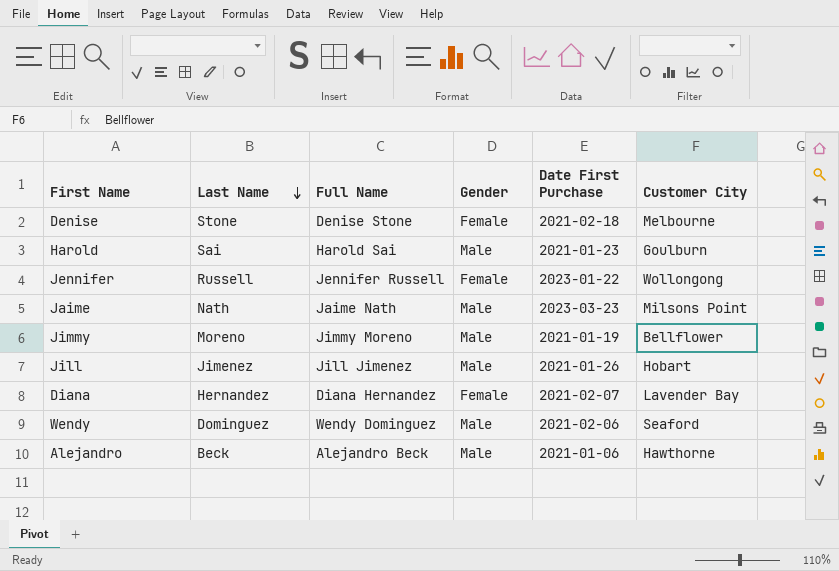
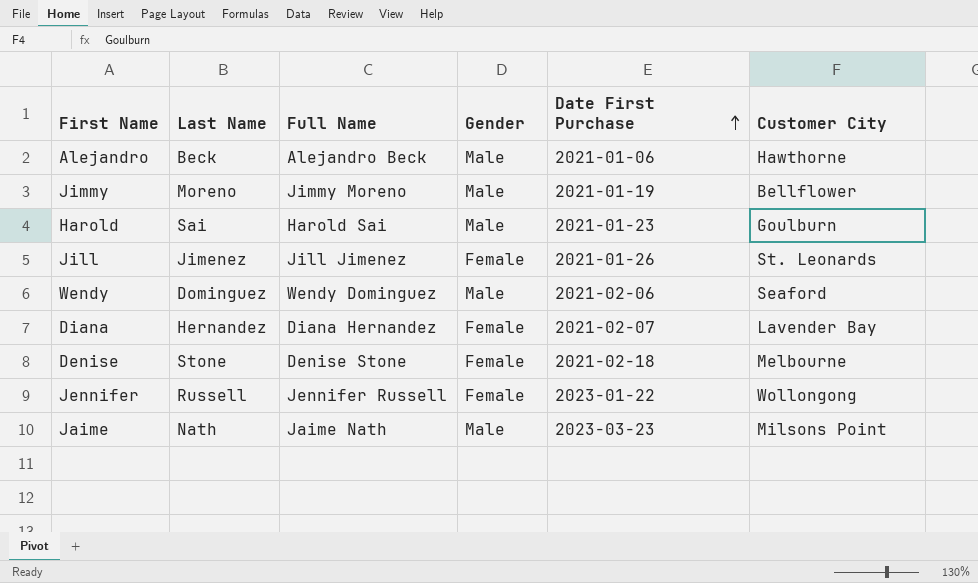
row order: Last Name descending -> Date First Purchase ascending
Jill | Gender: Male -> Female
Jill | Customer City: Hobart -> St. Leonards

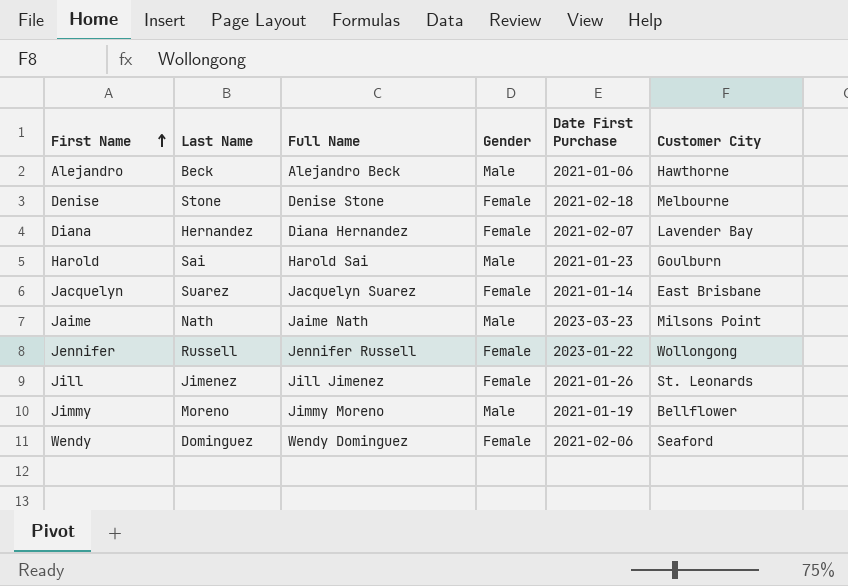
row order: Date First Purchase ascending -> First Name ascending
row Jacquelyn: none -> Suarez | Jacquelyn Suarez | Female | 2021-01-14 | East Brisbane
Wendy | Gender: Male -> Female

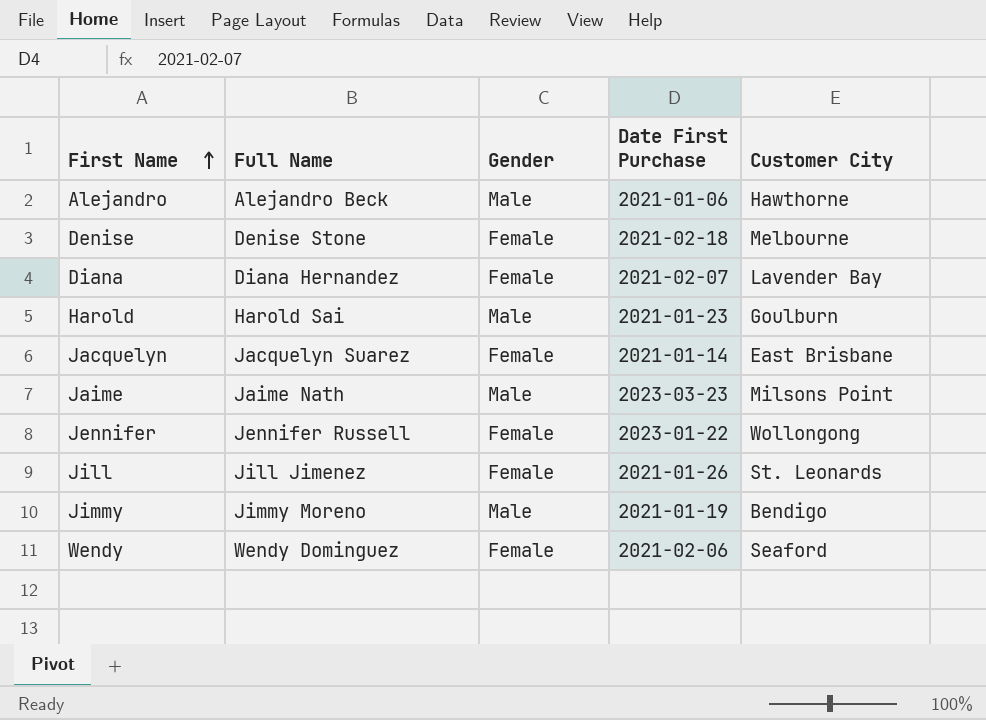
column Last Name | position: 2 -> none
Jimmy | Customer City: Bellflower -> Bendigo

